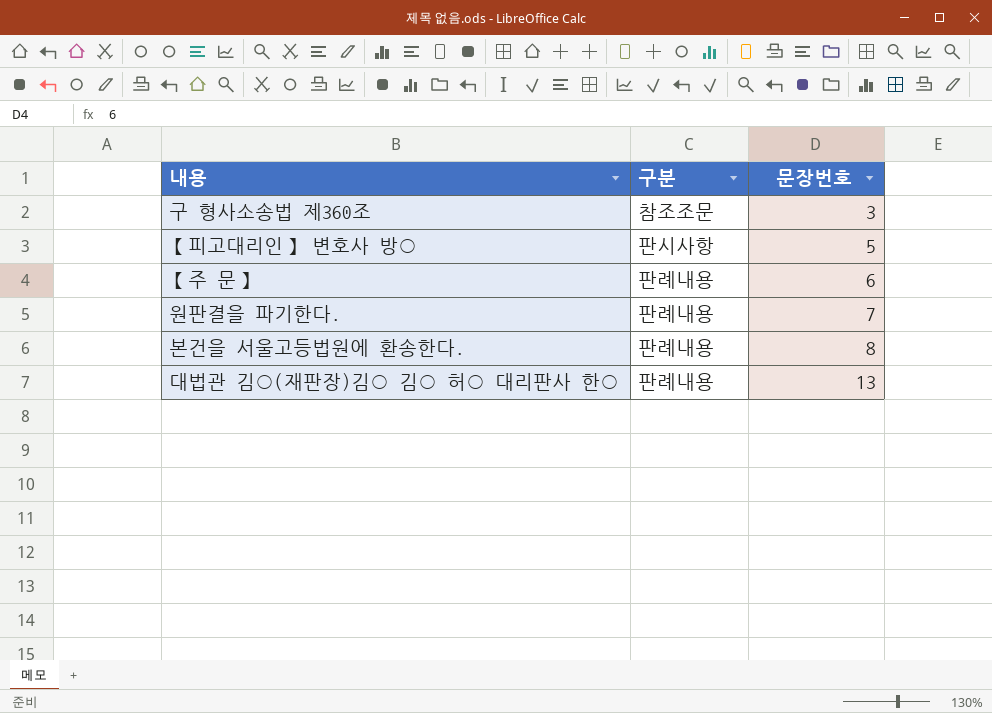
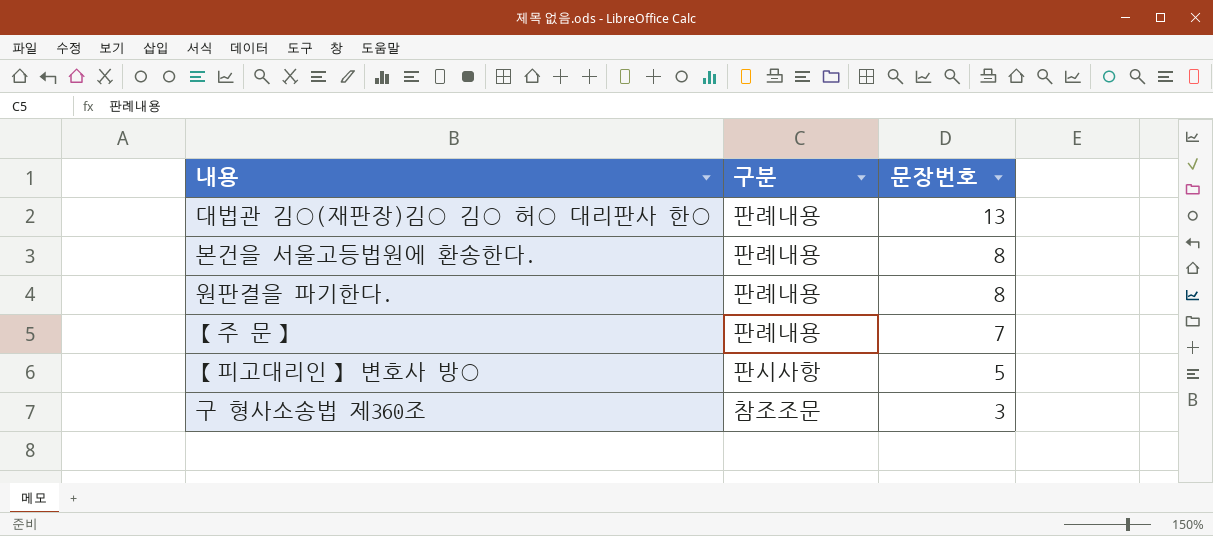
row order: 문장번호 ascending -> 문장번호 descending
원판결을 파기한다. | 문장번호: 7 -> 8
【주 문】 | 문장번호: 6 -> 7

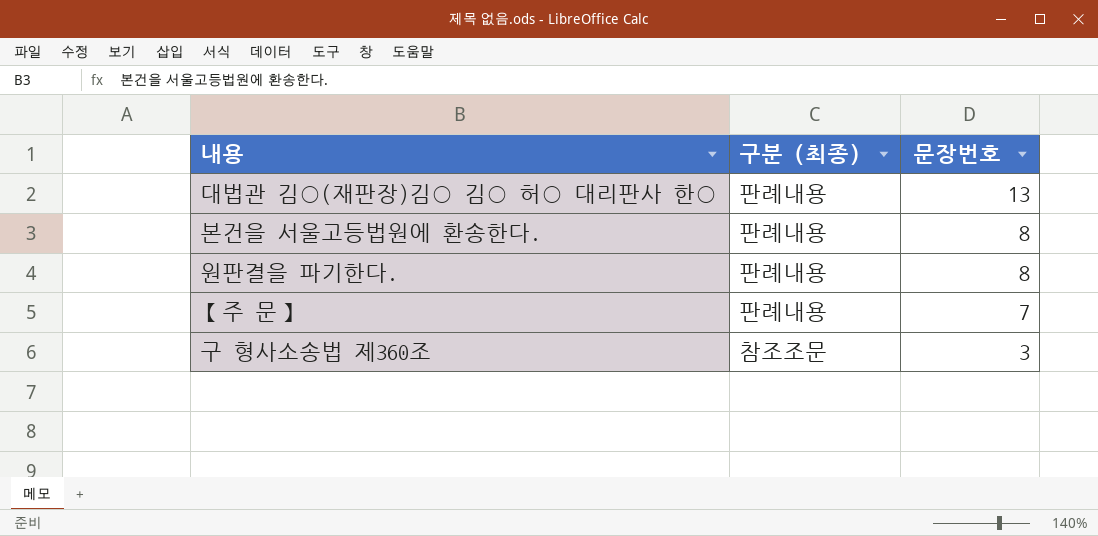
column name: 구분 -> 구분 (최종)
row 【피고대리인】 변호사 방○: 판시사항 | 5 -> none

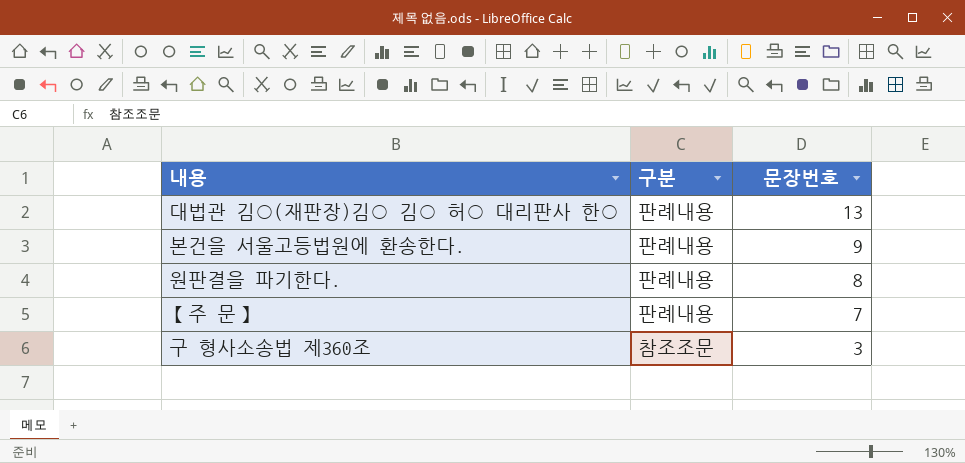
column name: 구분 (최종) -> 구분
본건을 서울고등법원에 환송한다. | 문장번호: 8 -> 9

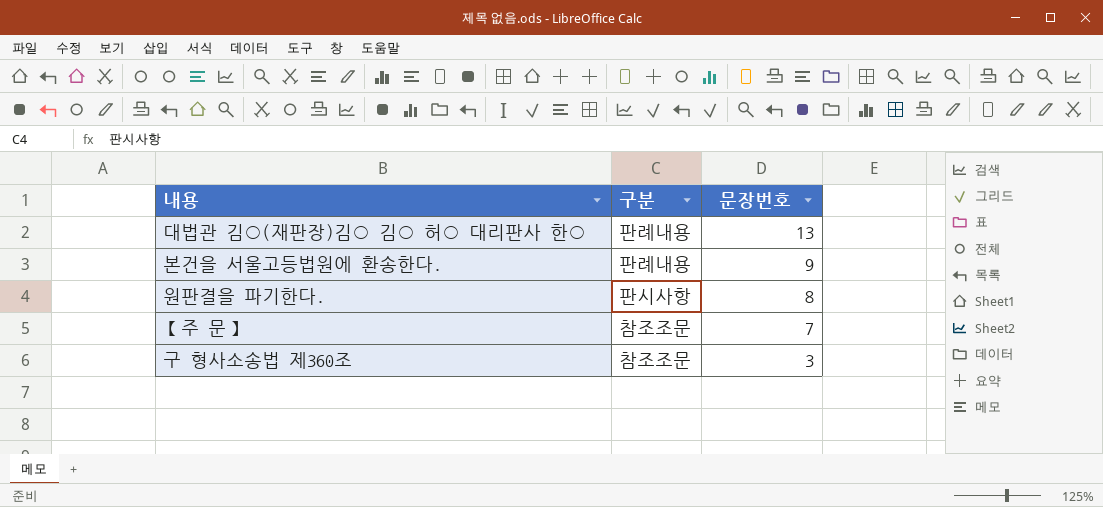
원판결을 파기한다. | 구분: 판례내용 -> 판시사항
【주 문】 | 구분: 판례내용 -> 참조조문

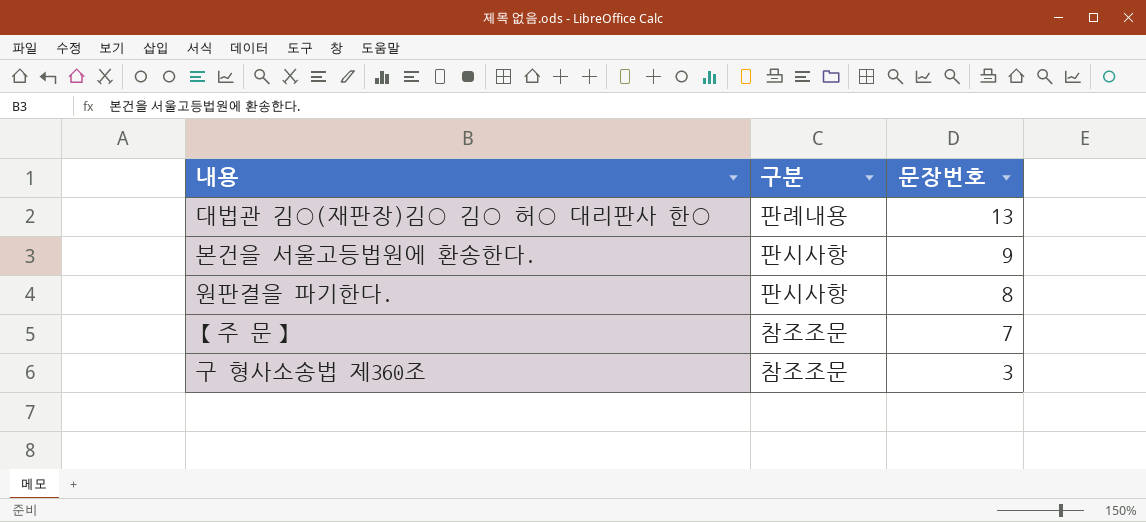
본건을 서울고등법원에 환송한다. | 구분: 판례내용 -> 판시사항

